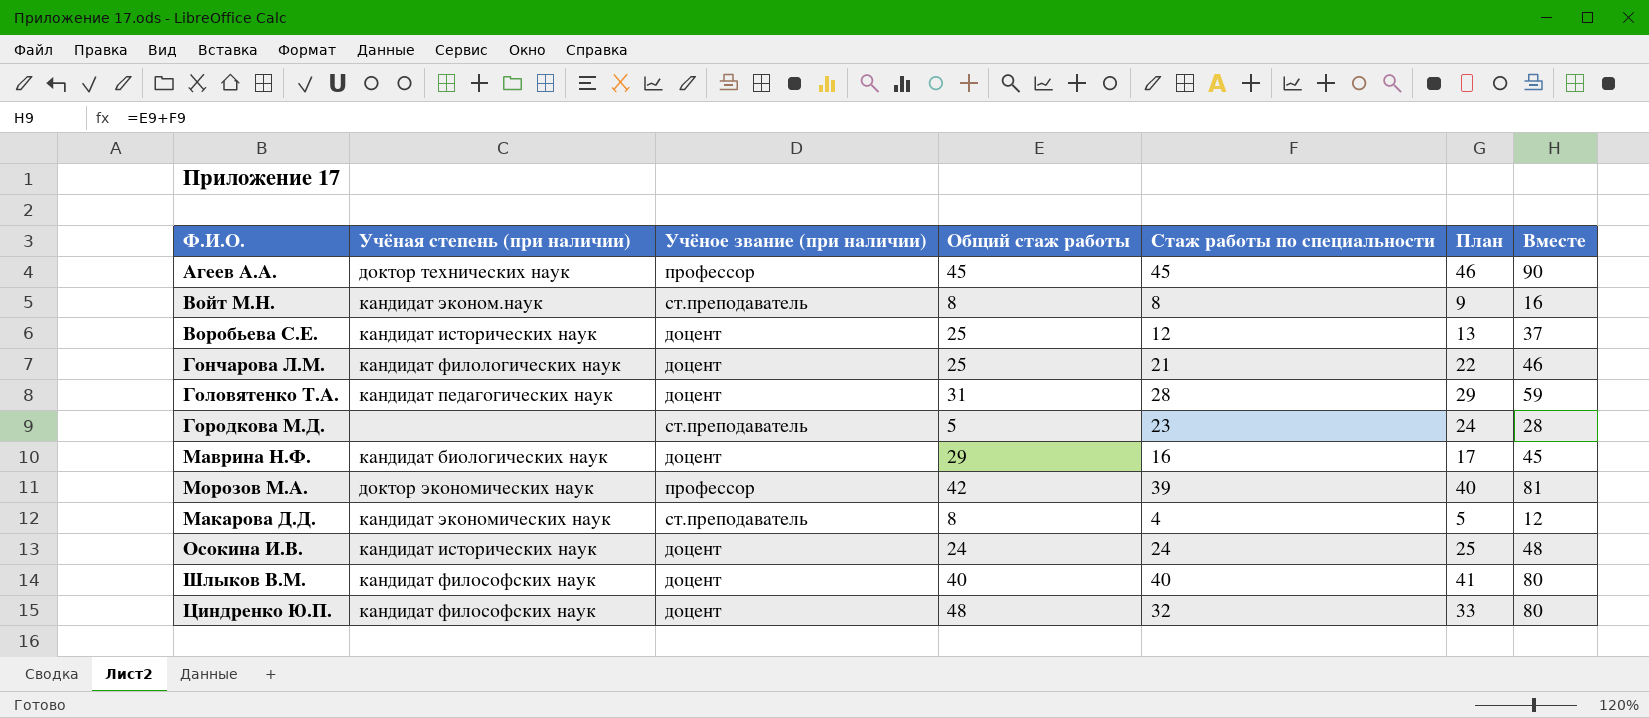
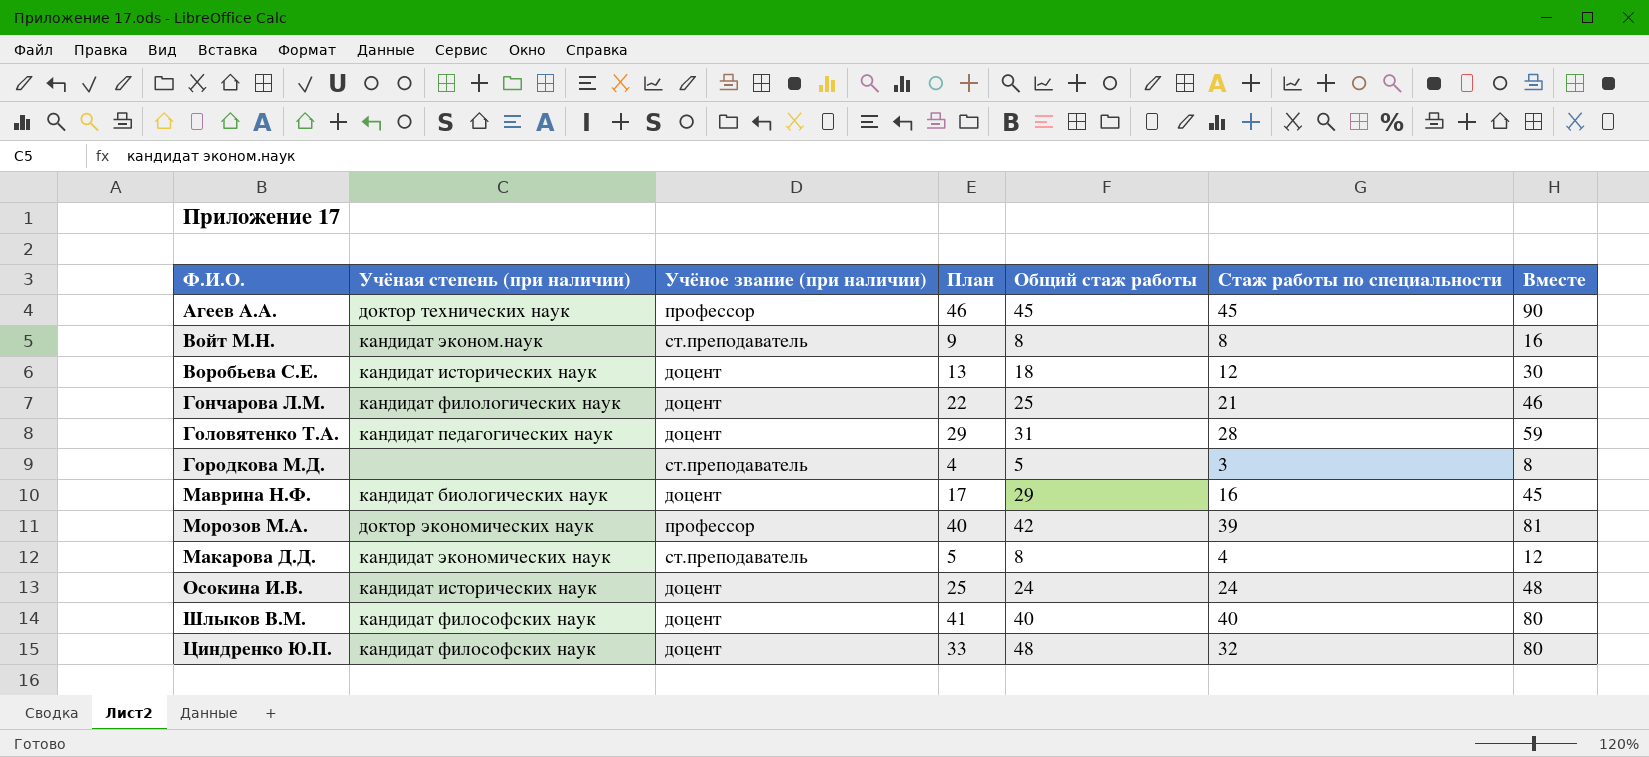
column План | position: 6 -> 4
Воробьева С.Е. | Общий стаж работы: 25 -> 18
Воробьева С.Е. | Вместе: 37 -> 30
Городкова М.Д. | План: 24 -> 4
Городкова М.Д. | Стаж работы по специальности: 23 -> 3
Городкова М.Д. | Вместе: 28 -> 8

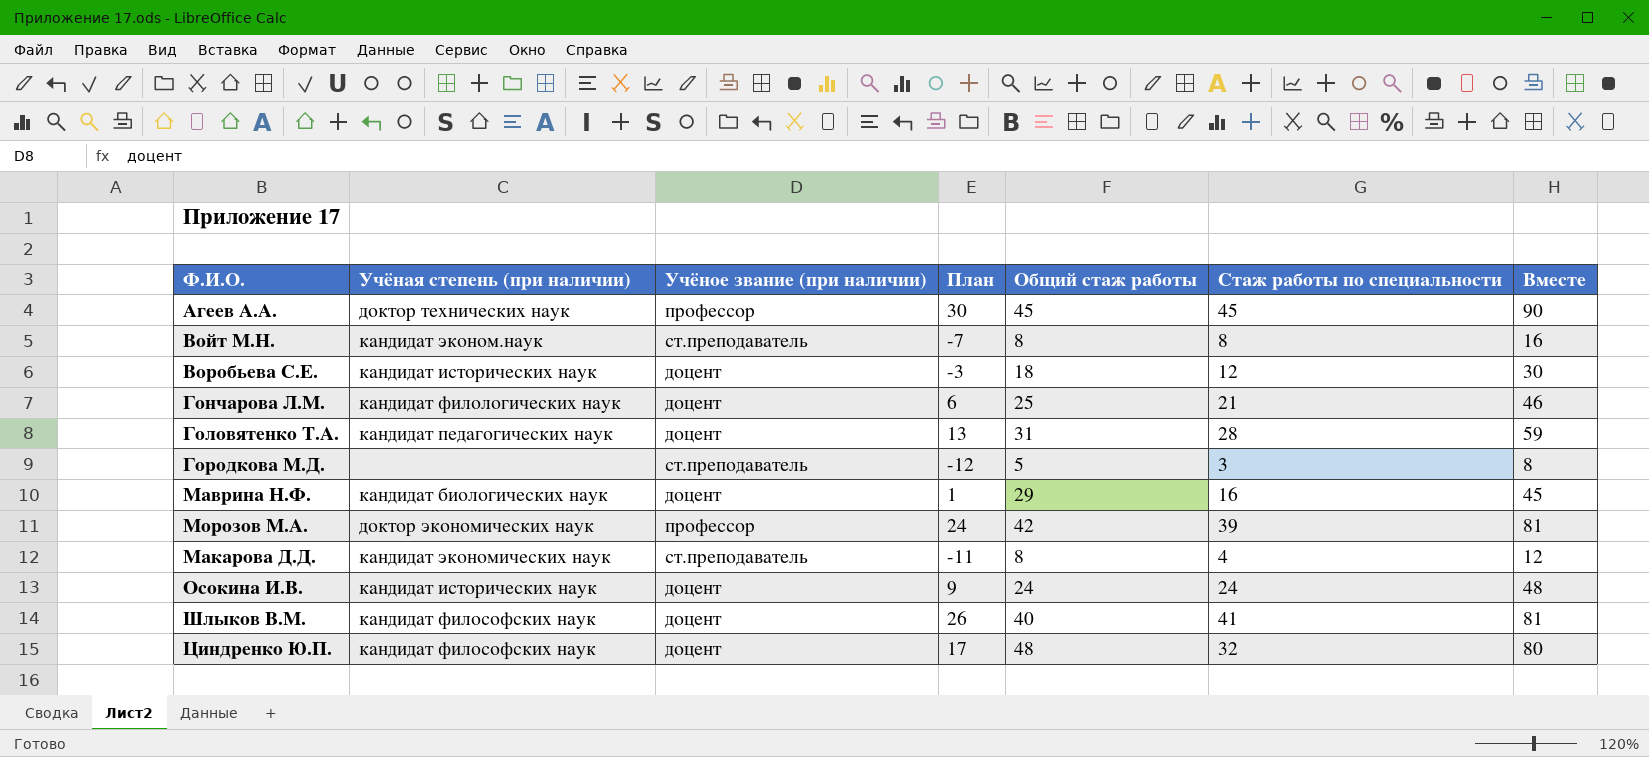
column План | formula: [Стаж работы по специальности] + 1 -> [Стаж работы по специальности] - 15
Шлыков В.М. | Стаж работы по специальности: 40 -> 41
Шлыков В.М. | Вместе: 80 -> 81

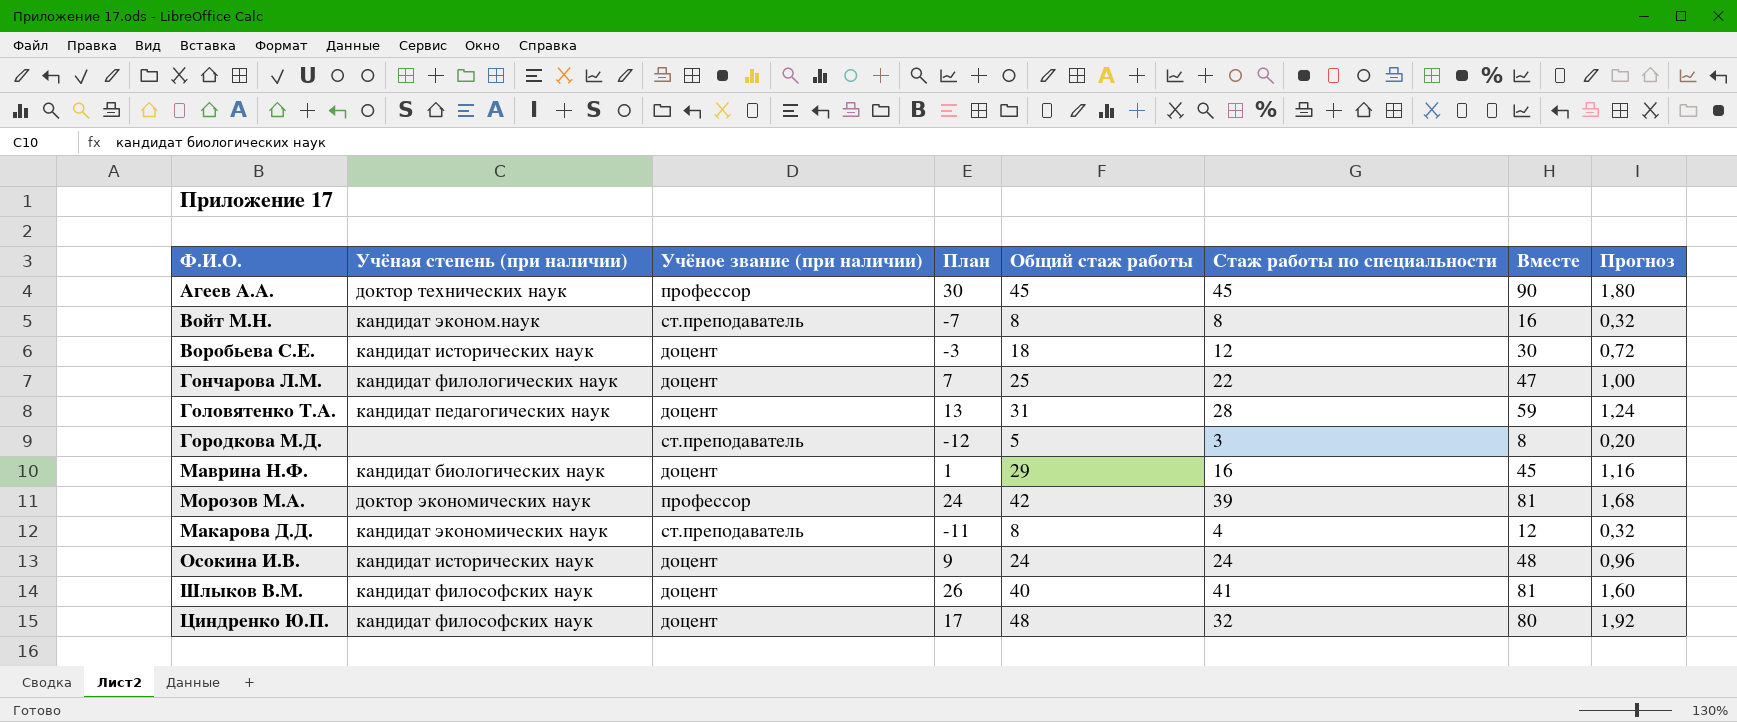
column Прогноз | formula: none -> [Общий стаж работы] * 0,04
Гончарова Л.М. | План: 6 -> 7
Гончарова Л.М. | Стаж работы по специальности: 21 -> 22
Гончарова Л.М. | Вместе: 46 -> 47

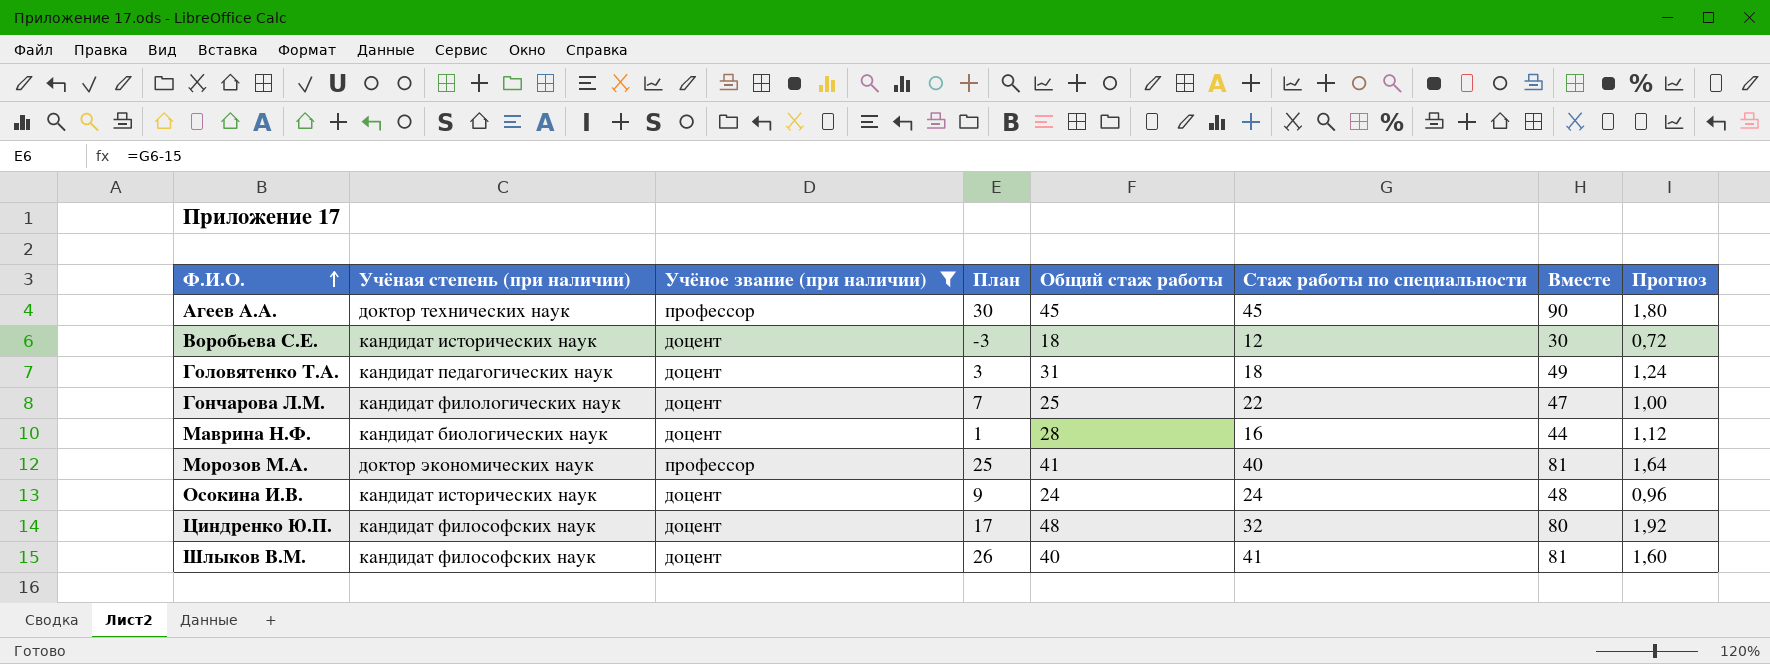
filter: none -> Учёное звание (при наличии) != ст.преподаватель
row order: none -> Ф.И.О. ascending
Головятенко Т.А. | План: 13 -> 3
Головятенко Т.А. | Стаж работы по специальности: 28 -> 18
Головятенко Т.А. | Вместе: 59 -> 49
Маврина Н.Ф. | Общий стаж работы: 29 -> 28
Маврина Н.Ф. | Вместе: 45 -> 44
Маврина Н.Ф. | Прогноз: 1,16 -> 1,12
Морозов М.А. | План: 24 -> 25
Морозов М.А. | Общий стаж работы: 42 -> 41
Морозов М.А. | Стаж работы по специальности: 39 -> 40
Морозов М.А. | Прогноз: 1,68 -> 1,64

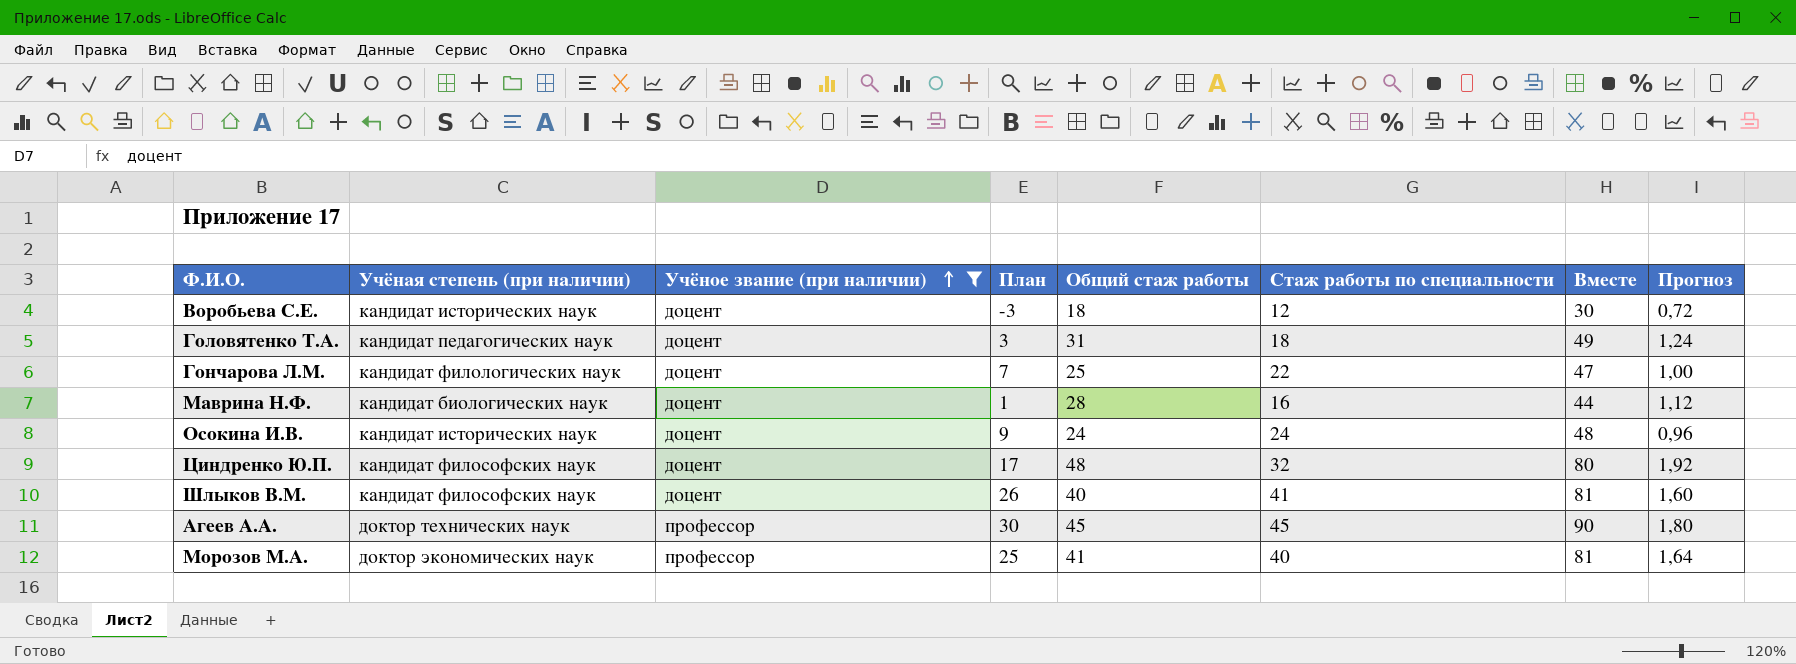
row order: Ф.И.О. ascending -> Учёное звание (при наличии) ascending

